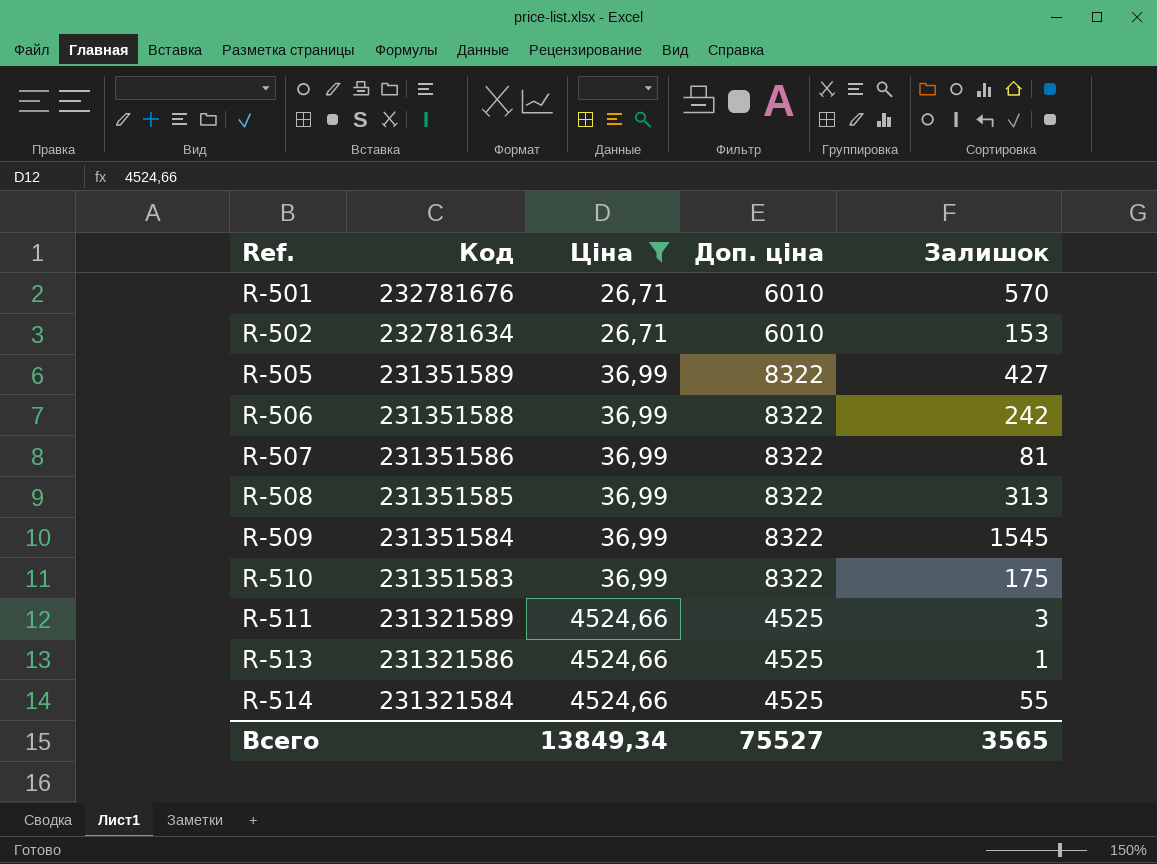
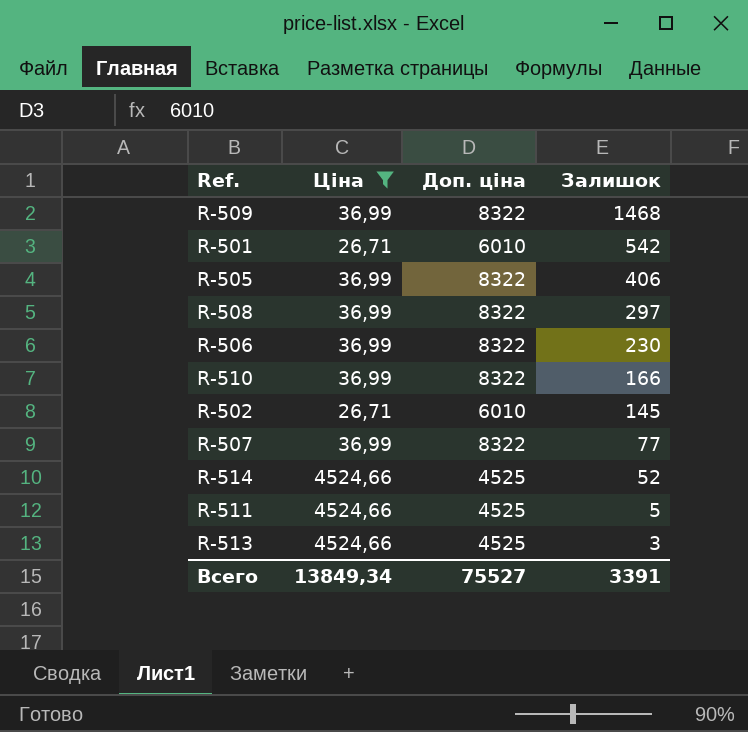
row order: Ref. ascending -> Залишок descending
column Код | position: 2 -> none
R-509 | Залишок: 1545 -> 1468
R-501 | Залишок: 570 -> 542
R-505 | Залишок: 427 -> 406
R-508 | Залишок: 313 -> 297
R-506 | Залишок: 242 -> 230
R-510 | Залишок: 175 -> 166
R-502 | Залишок: 153 -> 145
R-507 | Залишок: 81 -> 77
R-514 | Залишок: 55 -> 52
R-511 | Залишок: 3 -> 5
R-513 | Залишок: 1 -> 3
Всего | Залишок: 3565 -> 3391

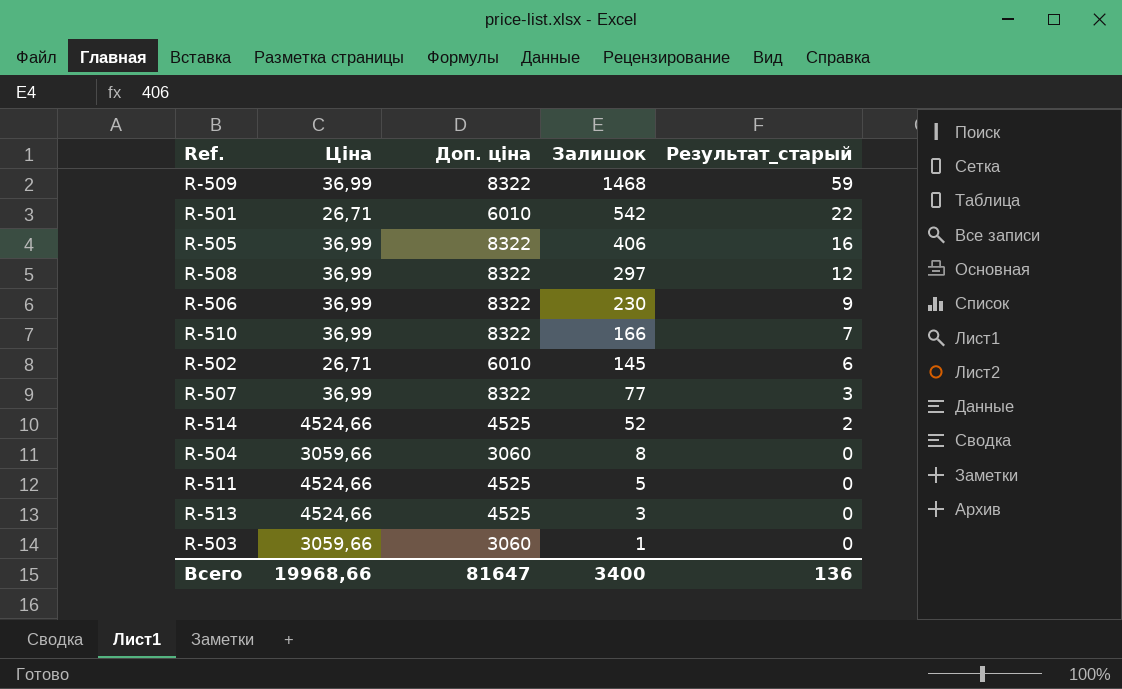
filter: Ціна != 3059,66 -> none
column Результат_старый | formula: none -> [Залишок] * 0,04
Всего | Ціна: 13849,34 -> 19968,66
Всего | Доп. ціна: 75527 -> 81647
Всего | Залишок: 3391 -> 3400

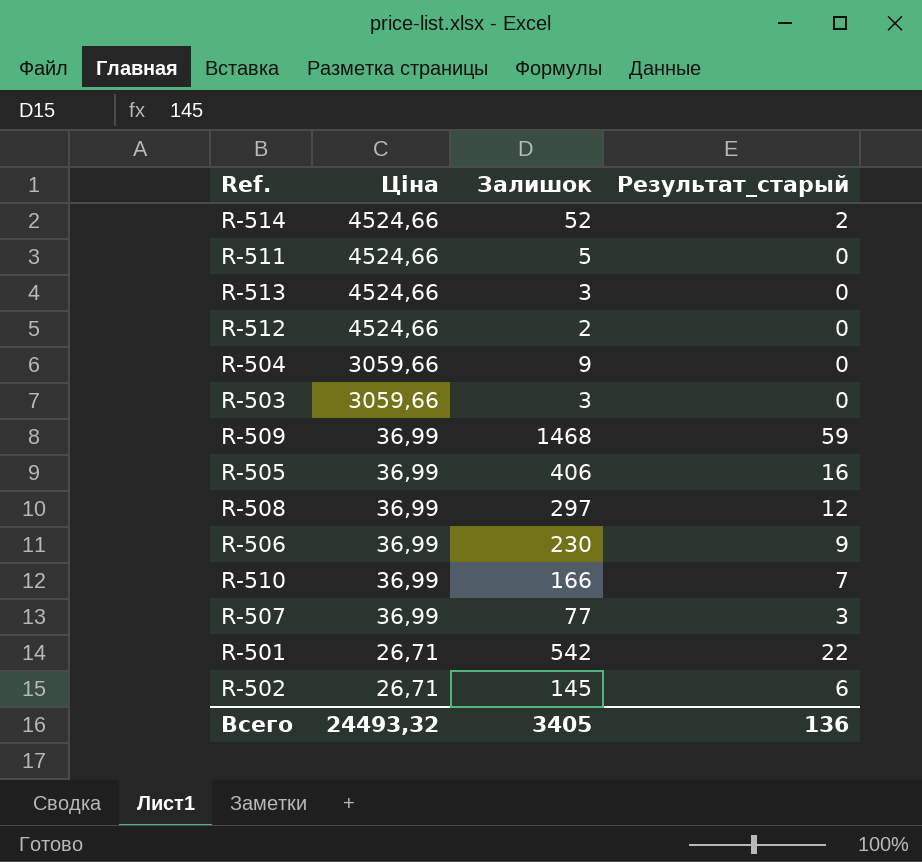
row order: Залишок descending -> Ціна descending
column Доп. ціна | position: 3 -> none
row R-512: none -> 4524,66 | 2 | 0
R-504 | Залишок: 8 -> 9
R-503 | Залишок: 1 -> 3
Всего | Ціна: 19968,66 -> 24493,32
Всего | Залишок: 3400 -> 3405

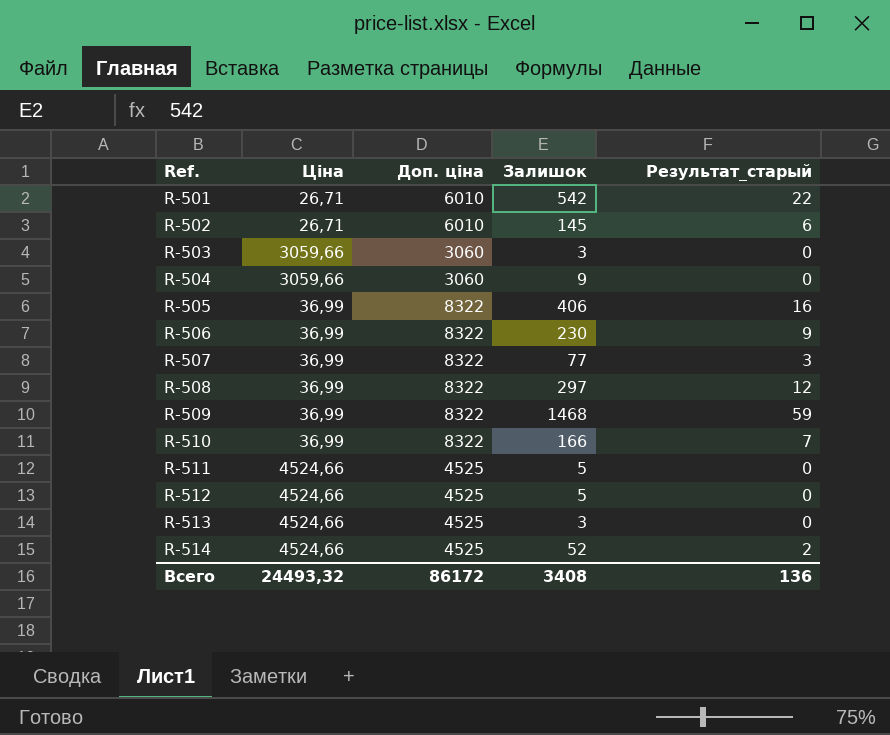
row order: Ціна descending -> Ref. ascending
column Доп. ціна | position: none -> 3
R-512 | Залишок: 2 -> 5
Всего | Залишок: 3405 -> 3408

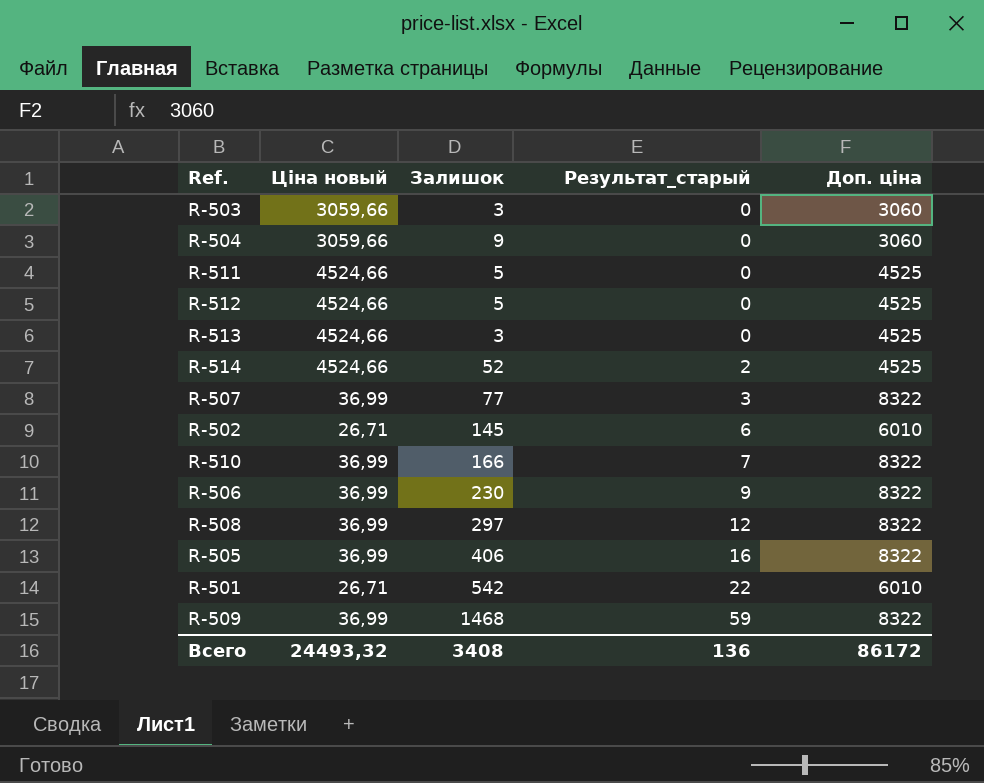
row order: Ref. ascending -> Результат_старый ascending
column name: Ціна -> Ціна новый
column Доп. ціна | position: 3 -> 5

